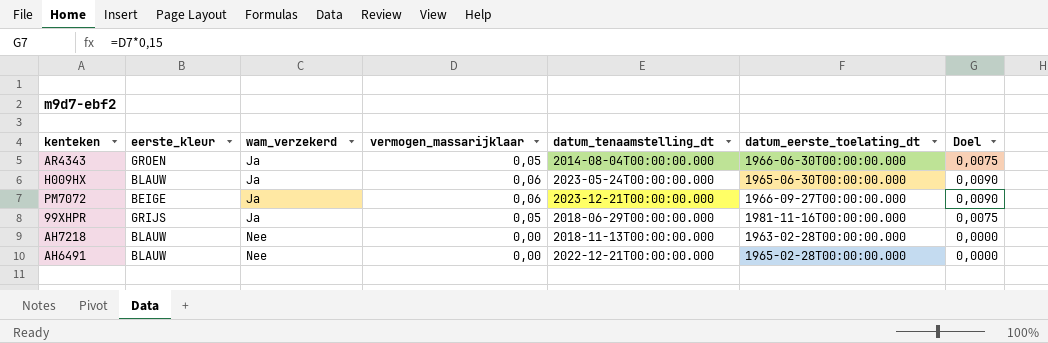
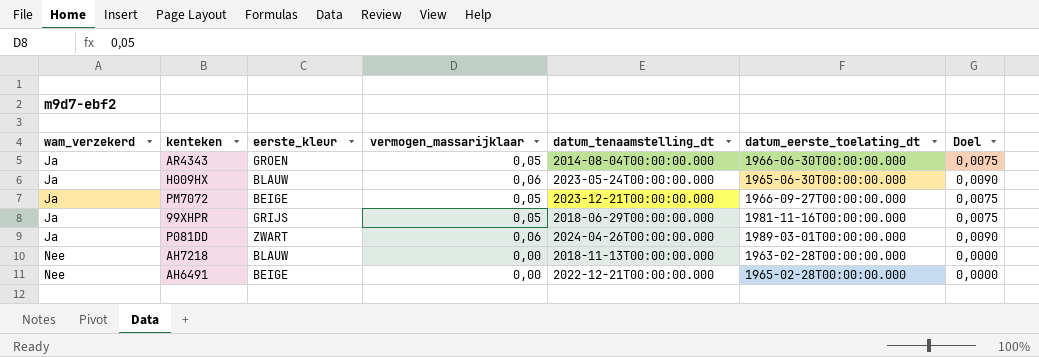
column wam_verzekerd | position: 3 -> 1
PM7072 | vermogen_massarijklaar: 0,06 -> 0,05
PM7072 | Doel: 0,0090 -> 0,0075
row P081DD: none -> Ja | ZWART | 0,06 | 2024-04-26T00:00:00.000 | 1989-03-01T00:00:00.000 | 0,0090
AH6491 | eerste_kleur: BLAUW -> BEIGE

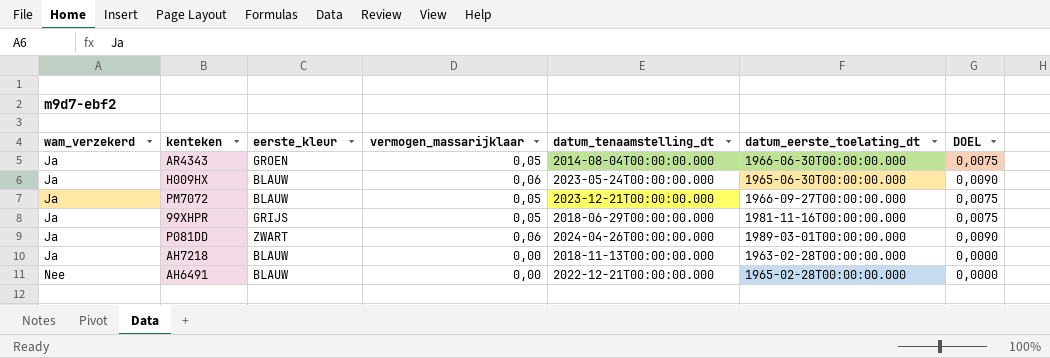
column name: Doel -> DOEL
PM7072 | eerste_kleur: BEIGE -> BLAUW
AH7218 | wam_verzekerd: Nee -> Ja
AH6491 | eerste_kleur: BEIGE -> BLAUW

